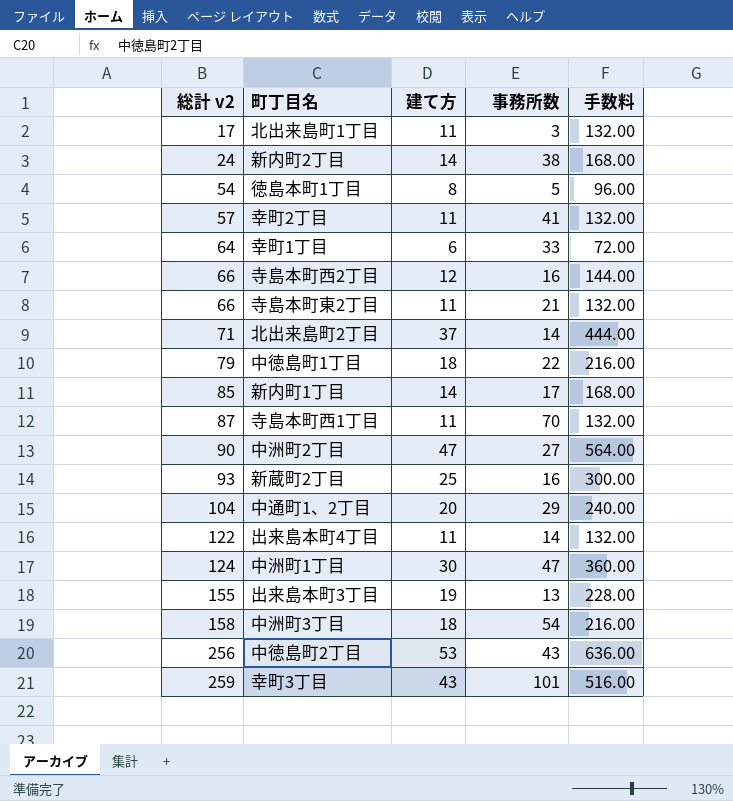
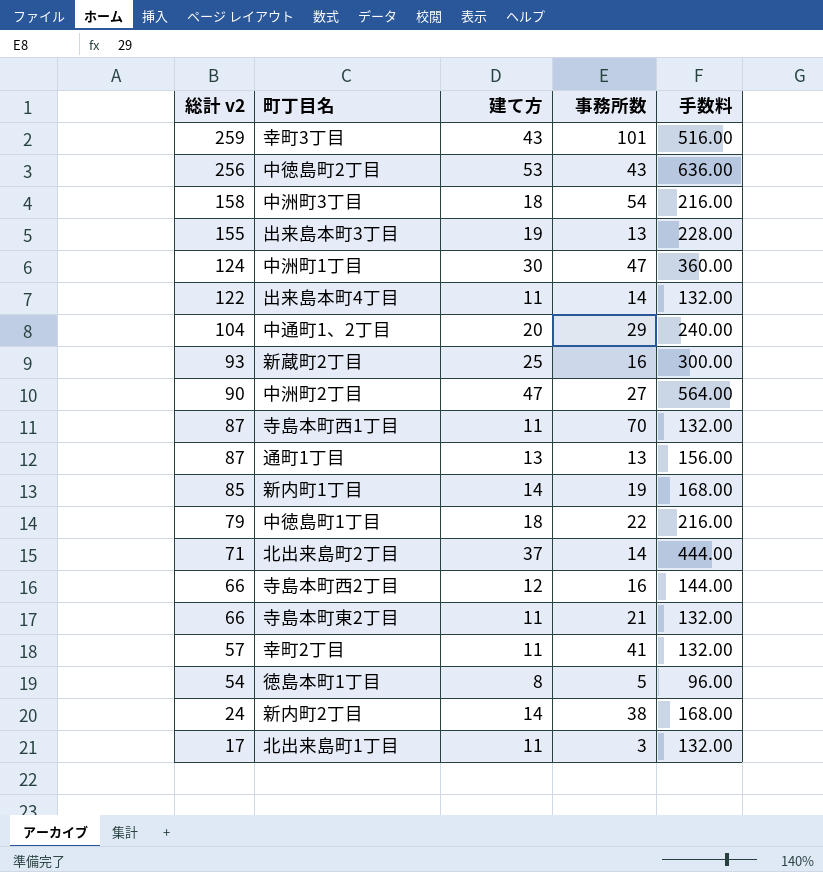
row order: 総計 v2 ascending -> 総計 v2 descending
row 幸町1丁目: 64 | 6 | 33 | 72.00 -> none
row 通町1丁目: none -> 87 | 13 | 13 | 156.00
新内町1丁目 | 事務所数: 17 -> 19

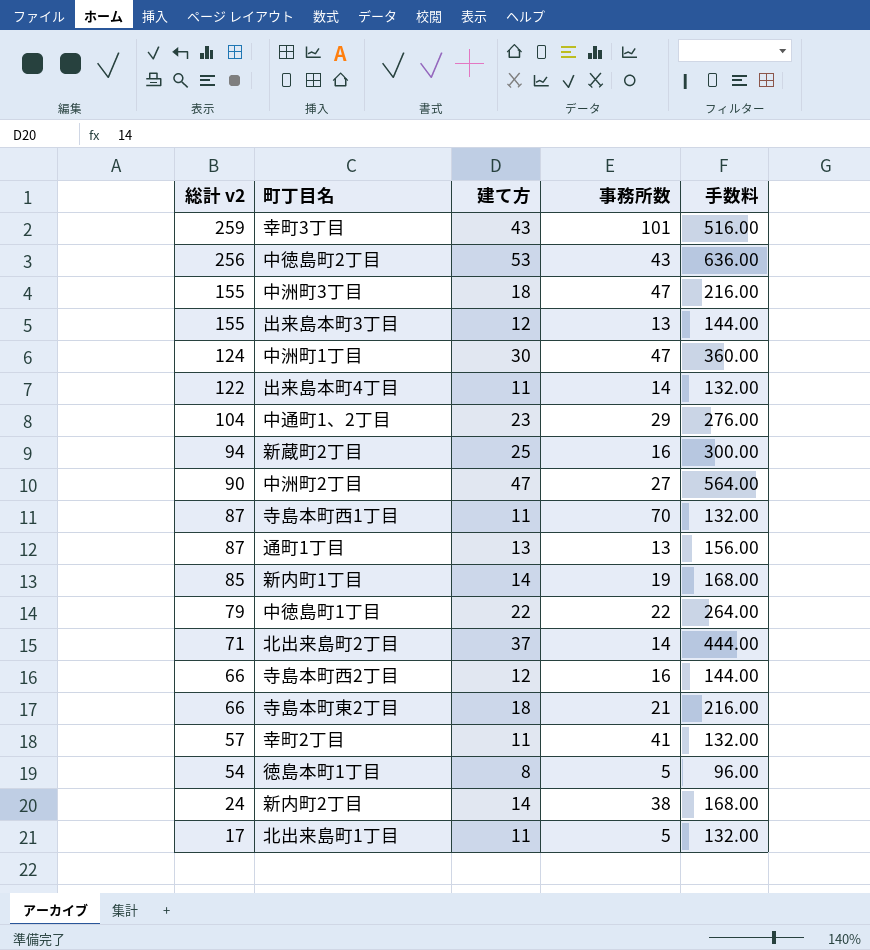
中洲町3丁目 | 総計 v2: 158 -> 155
中洲町3丁目 | 事務所数: 54 -> 47
出来島本町3丁目 | 建て方: 19 -> 12
出来島本町3丁目 | 手数料: 228.00 -> 144.00
中通町1、2丁目 | 建て方: 20 -> 23
中通町1、2丁目 | 手数料: 240.00 -> 276.00
新蔵町2丁目 | 総計 v2: 93 -> 94
中徳島町1丁目 | 建て方: 18 -> 22
中徳島町1丁目 | 手数料: 216.00 -> 264.00
寺島本町東2丁目 | 建て方: 11 -> 18
寺島本町東2丁目 | 手数料: 132.00 -> 216.00
北出来島町1丁目 | 事務所数: 3 -> 5

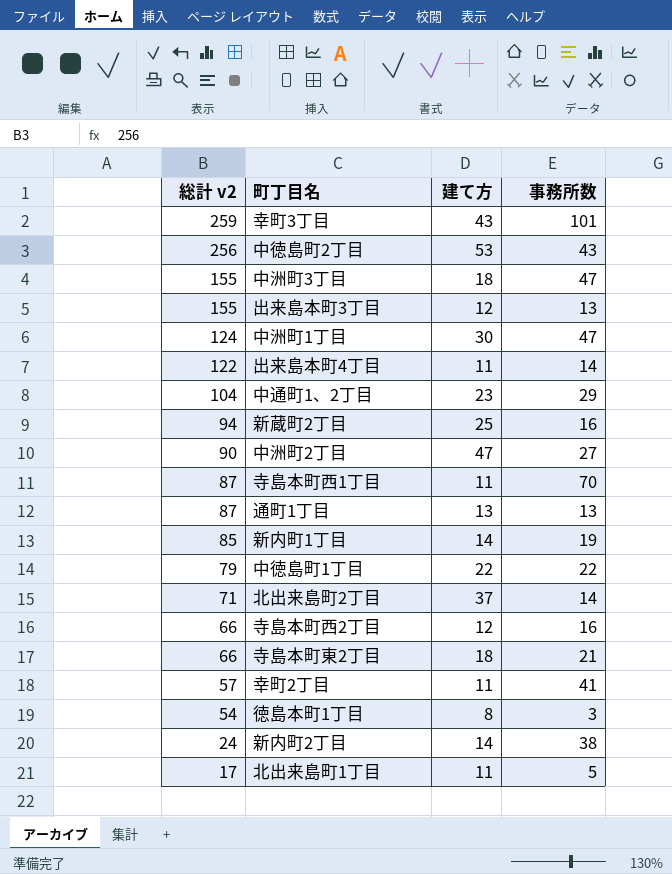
column 手数料 | formula: [建て方] * 12 -> none
徳島本町1丁目 | 事務所数: 5 -> 3

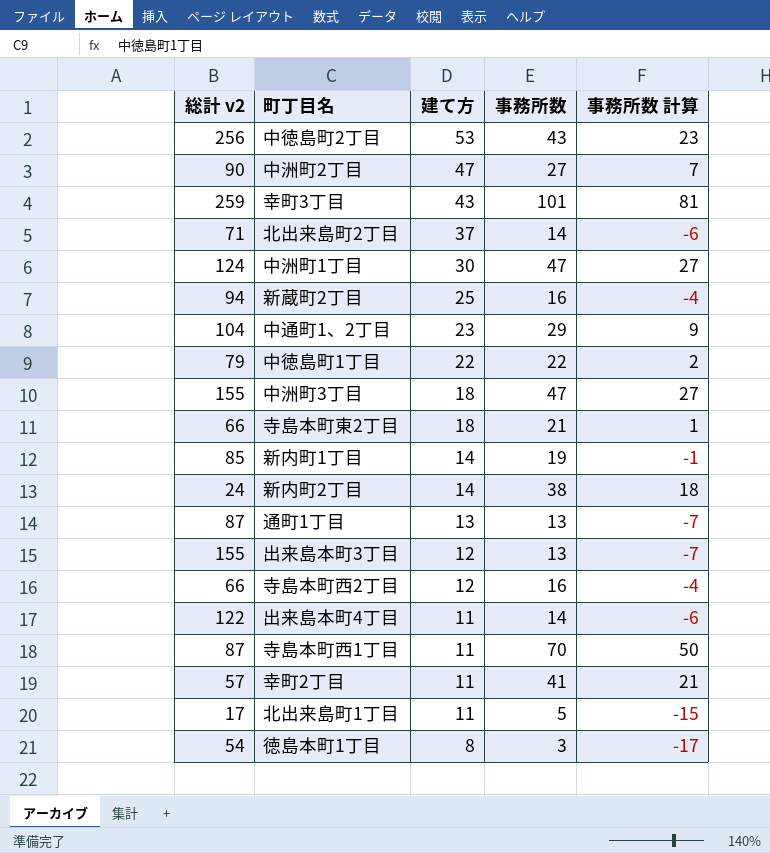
row order: 総計 v2 descending -> 建て方 descending
column 事務所数 計算 | formula: none -> [事務所数] - 20

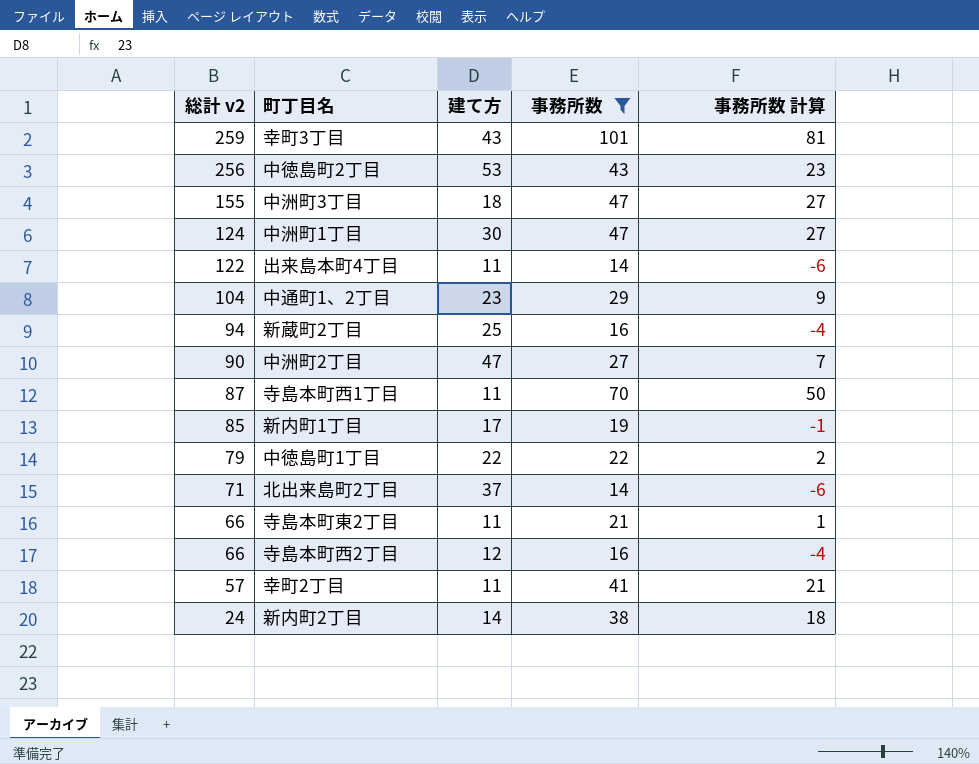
filter: none -> 事務所数 >= 14
row order: 建て方 descending -> 総計 v2 descending
新内町1丁目 | 建て方: 14 -> 17
寺島本町東2丁目 | 建て方: 18 -> 11

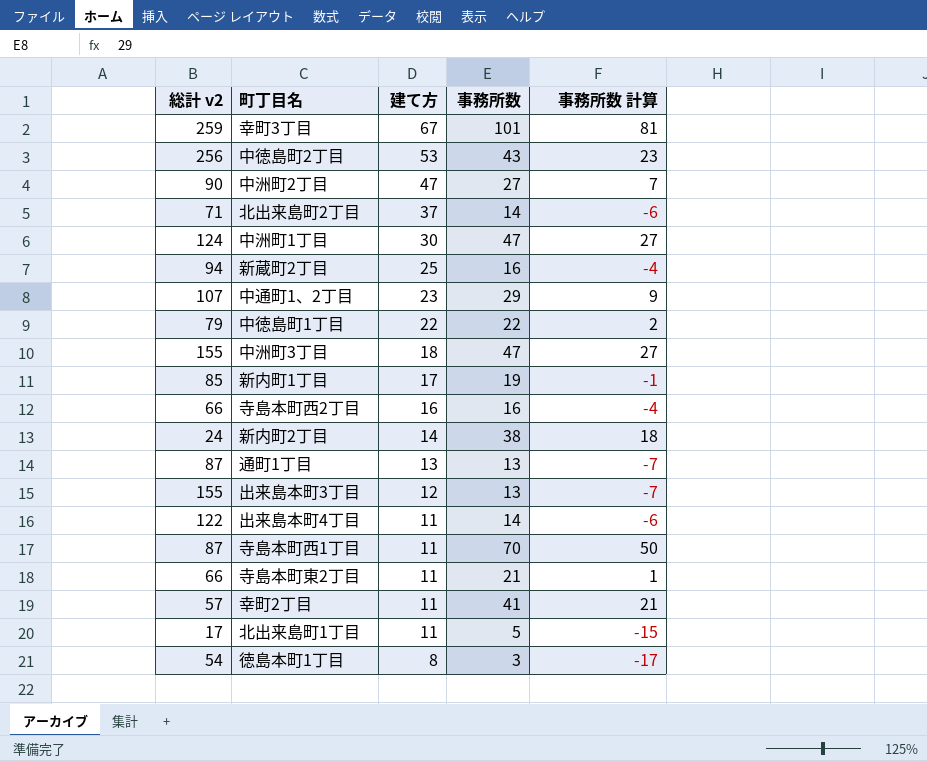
filter: 事務所数 >= 14 -> none
row order: 総計 v2 descending -> 建て方 descending
幸町3丁目 | 建て方: 43 -> 67
中通町1、2丁目 | 総計 v2: 104 -> 107
寺島本町西2丁目 | 建て方: 12 -> 16

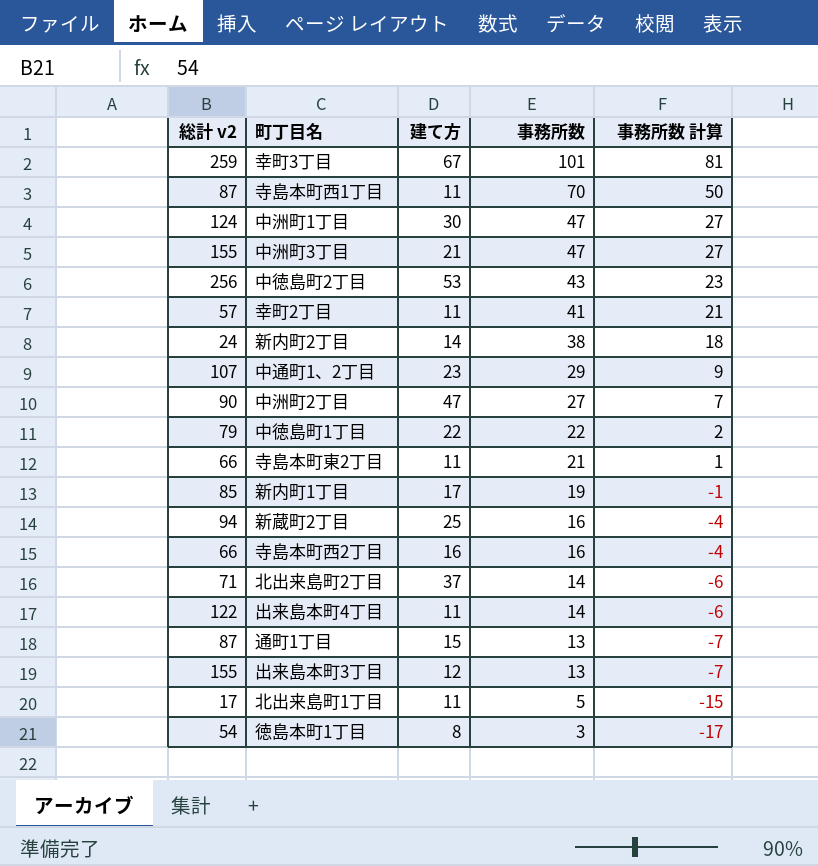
row order: 建て方 descending -> 事務所数 descending
中洲町3丁目 | 建て方: 18 -> 21
通町1丁目 | 建て方: 13 -> 15

